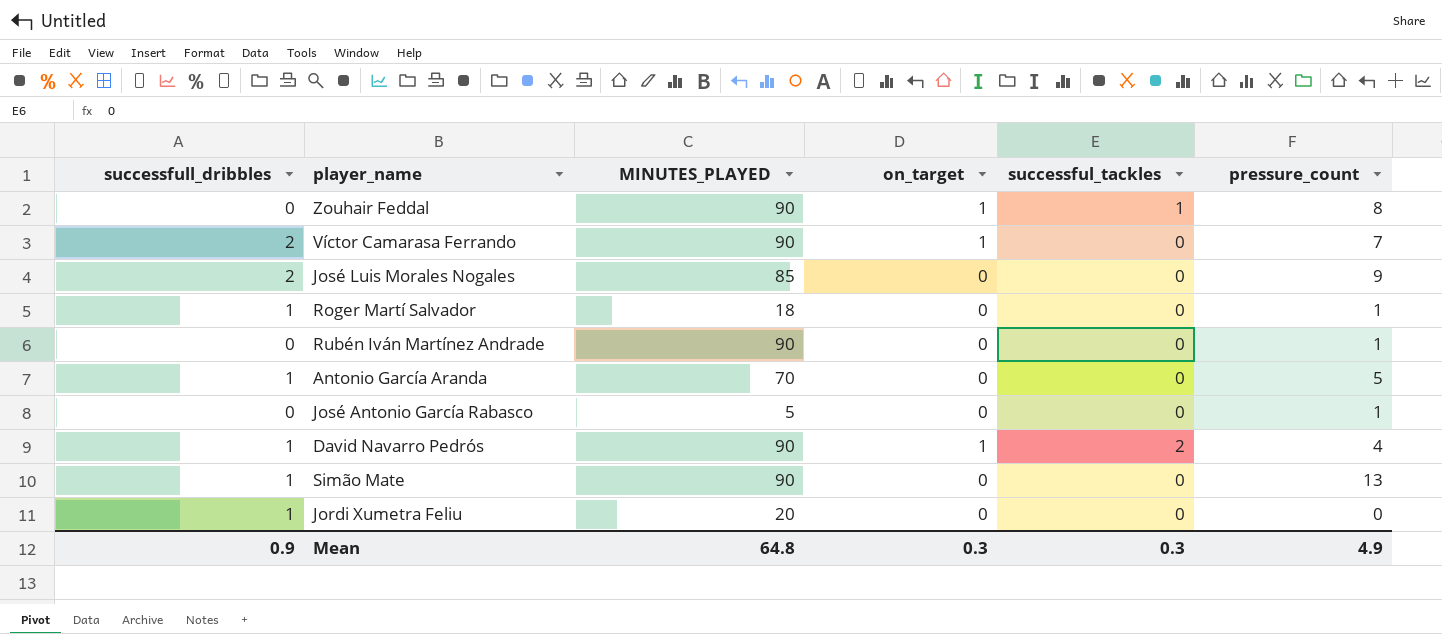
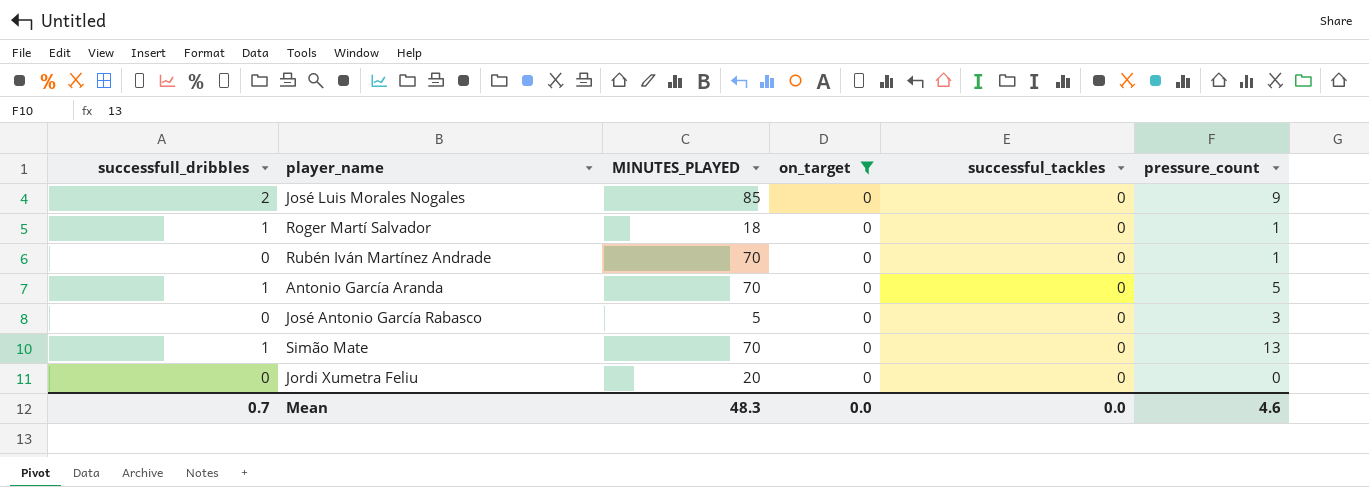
filter: none -> on_target = 0
Rubén Iván Martínez Andrade | MINUTES_PLAYED: 90 -> 70
José Antonio García Rabasco | pressure_count: 1 -> 3
Simão Mate | MINUTES_PLAYED: 90 -> 70
Jordi Xumetra Feliu | successfull_dribbles: 1 -> 0
Mean | successfull_dribbles: 0.9 -> 0.7
Mean | MINUTES_PLAYED: 64.8 -> 48.3
Mean | on_target: 0.3 -> 0.0
Mean | successful_tackles: 0.3 -> 0.0
Mean | pressure_count: 4.9 -> 4.6

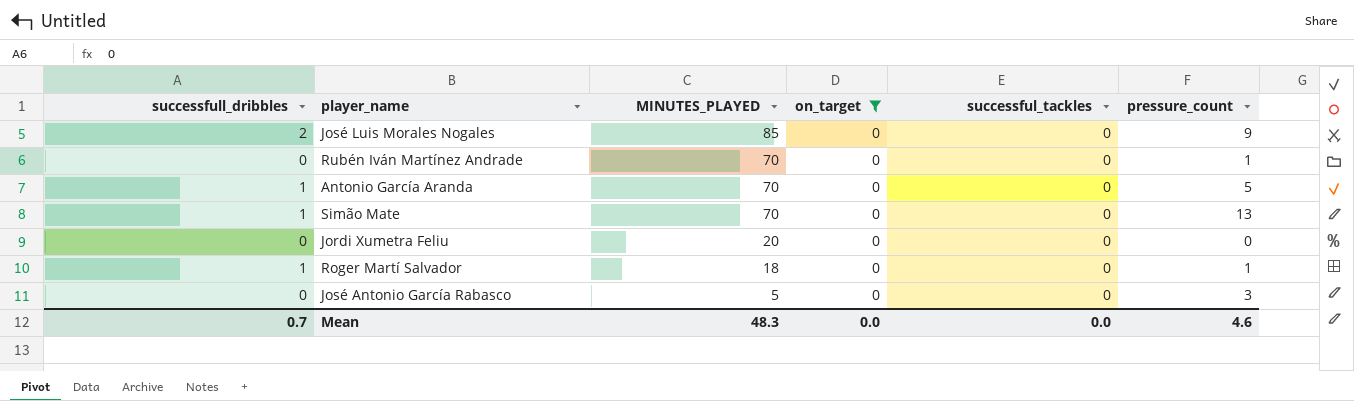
row order: none -> MINUTES_PLAYED descending

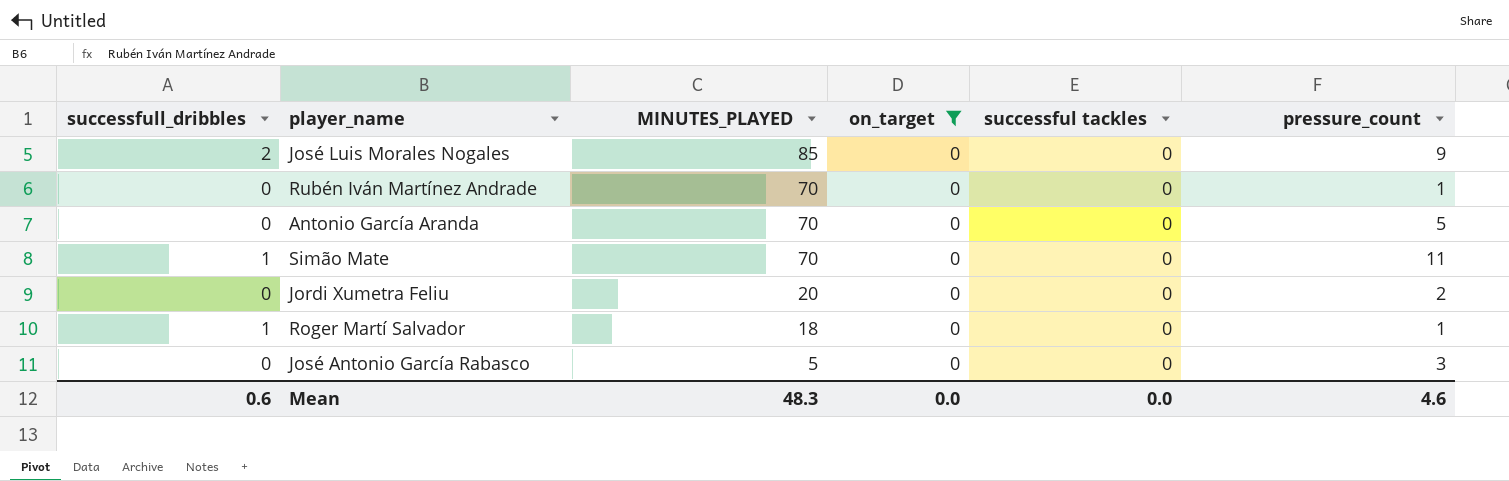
column name: successful_tackles -> successful tackles
Antonio García Aranda | successfull_dribbles: 1 -> 0
Simão Mate | pressure_count: 13 -> 11
Jordi Xumetra Feliu | pressure_count: 0 -> 2
Mean | successfull_dribbles: 0.7 -> 0.6

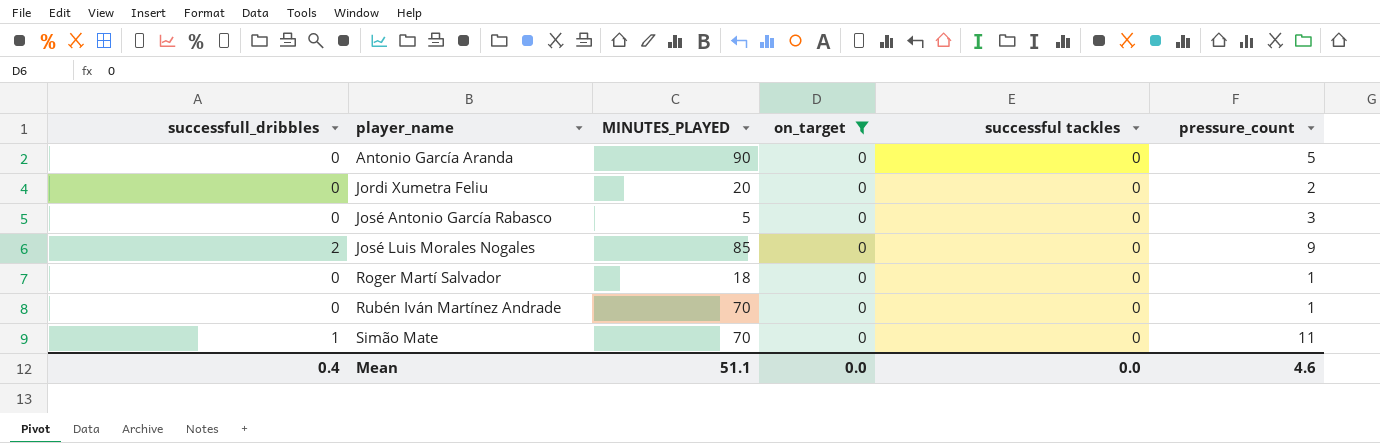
row order: MINUTES_PLAYED descending -> player_name ascending
Antonio García Aranda | MINUTES_PLAYED: 70 -> 90
Roger Martí Salvador | successfull_dribbles: 1 -> 0
Mean | successfull_dribbles: 0.6 -> 0.4
Mean | MINUTES_PLAYED: 48.3 -> 51.1

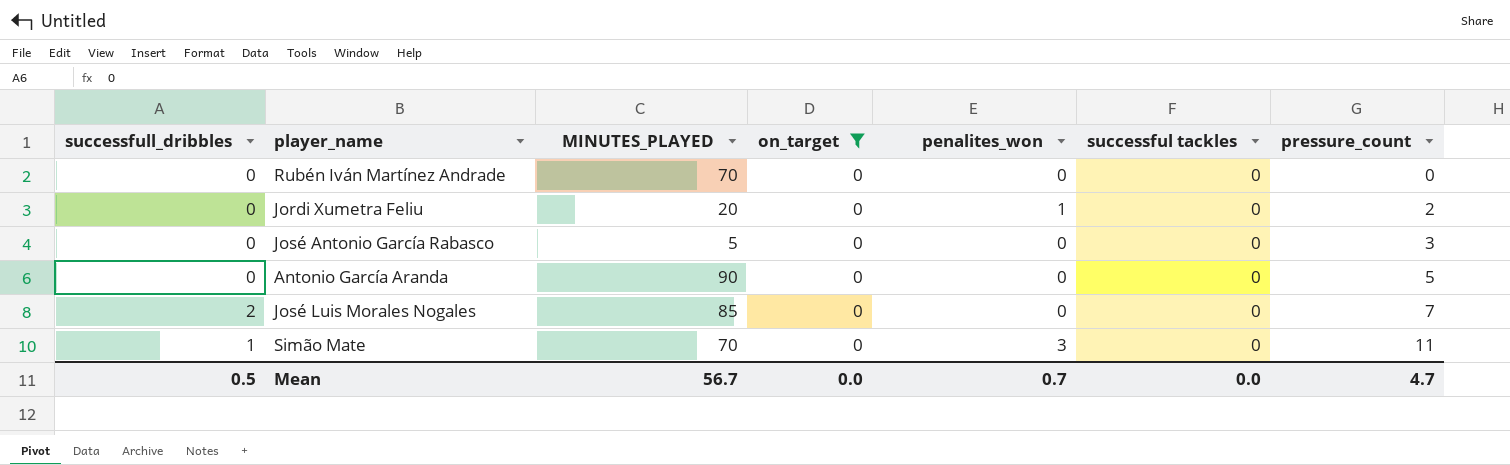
row order: player_name ascending -> pressure_count ascending
column penalites_won | position: none -> 5
row Roger Martí Salvador: 0 | 18 | 0 | 0 | 1 -> none
Rubén Iván Martínez Andrade | pressure_count: 1 -> 0
José Luis Morales Nogales | pressure_count: 9 -> 7
Mean | successfull_dribbles: 0.4 -> 0.5
Mean | MINUTES_PLAYED: 51.1 -> 56.7
Mean | pressure_count: 4.6 -> 4.7

